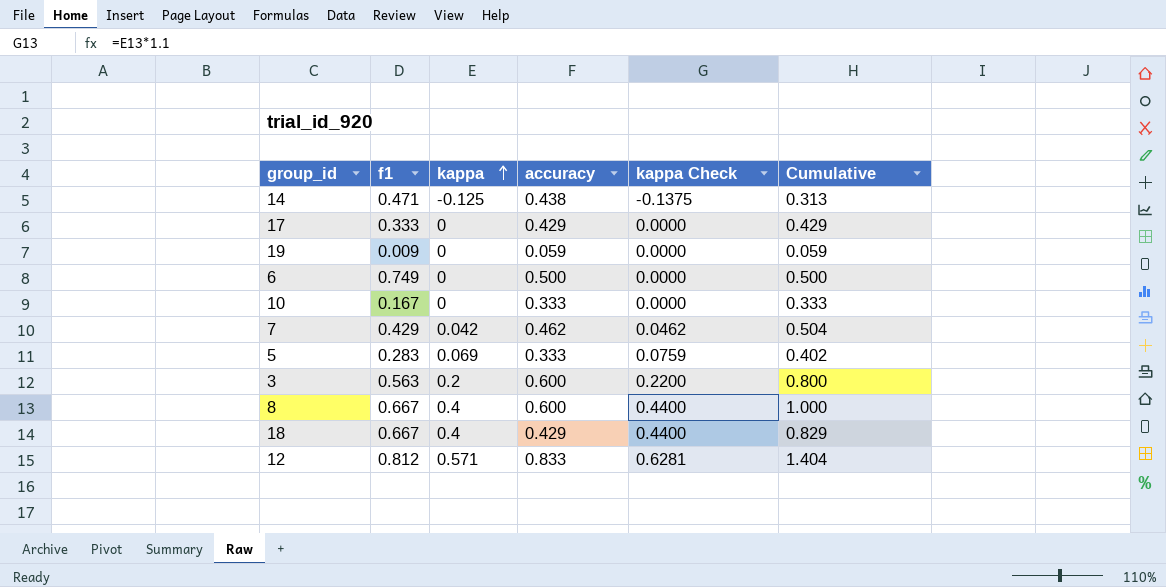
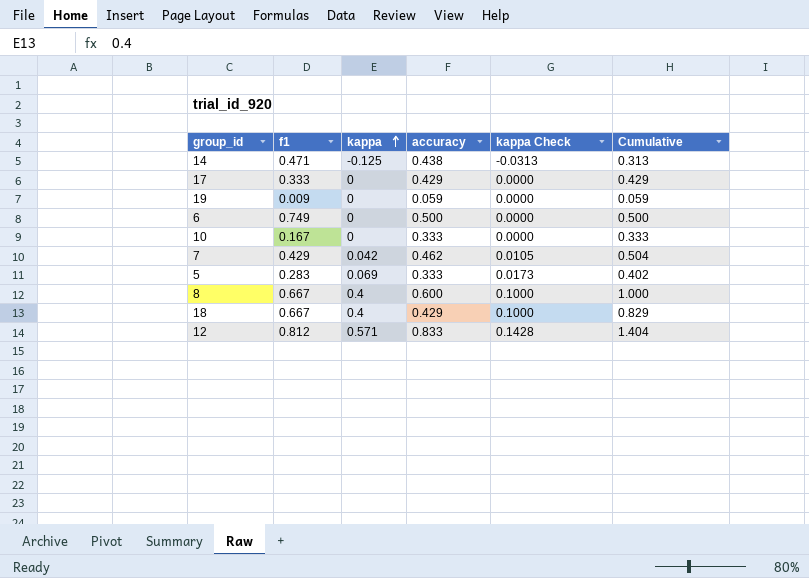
column kappa Check | formula: [kappa] * 1.1 -> [kappa] * 0.25
row 3: 0.563 | 0.2 | 0.600 | 0.2200 | 0.800 -> none

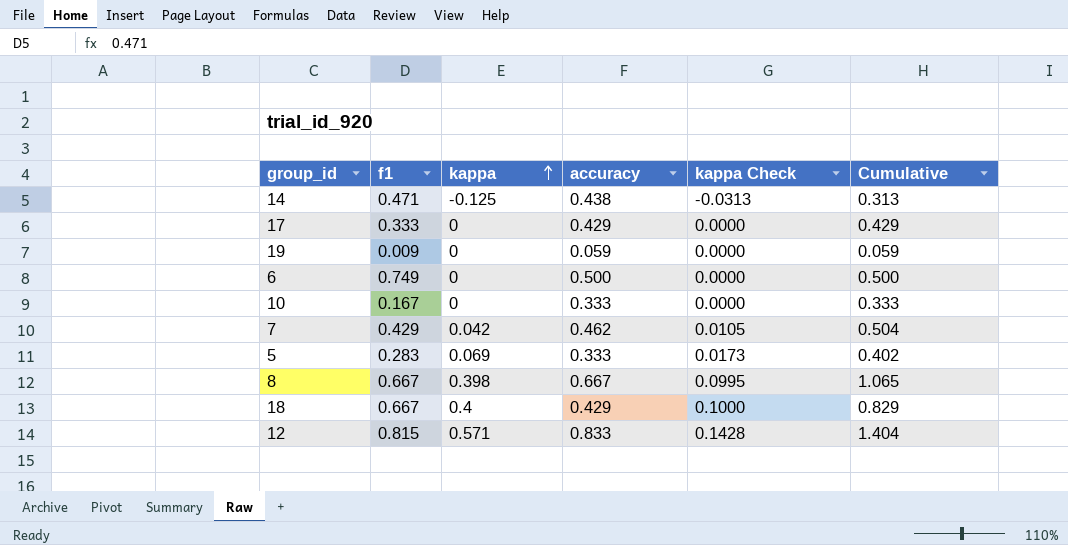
8 | kappa: 0.4 -> 0.398
8 | accuracy: 0.600 -> 0.667
8 | kappa Check: 0.1000 -> 0.0995
8 | Cumulative: 1.000 -> 1.065
12 | f1: 0.812 -> 0.815

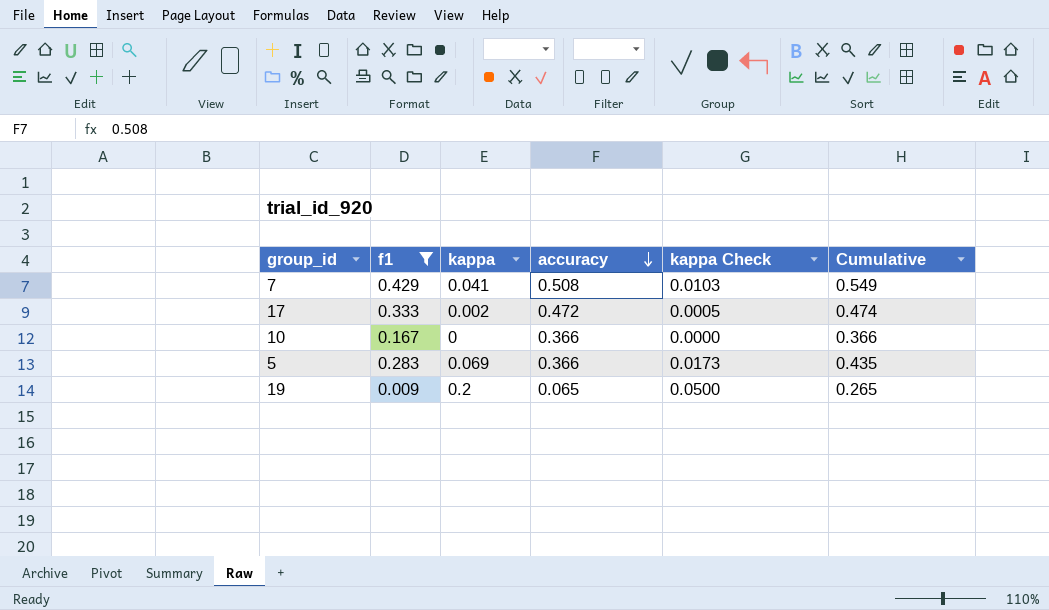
filter: none -> f1 <= 0.429
row order: kappa ascending -> accuracy descending
7 | kappa: 0.042 -> 0.041
7 | accuracy: 0.462 -> 0.508
7 | kappa Check: 0.0105 -> 0.0103
7 | Cumulative: 0.504 -> 0.549
17 | kappa: 0 -> 0.002
17 | accuracy: 0.429 -> 0.472
17 | kappa Check: 0.0000 -> 0.0005
17 | Cumulative: 0.429 -> 0.474
10 | accuracy: 0.333 -> 0.366
10 | Cumulative: 0.333 -> 0.366
5 | accuracy: 0.333 -> 0.366
5 | Cumulative: 0.402 -> 0.435
19 | kappa: 0 -> 0.2
19 | accuracy: 0.059 -> 0.065
19 | kappa Check: 0.0000 -> 0.0500
19 | Cumulative: 0.059 -> 0.265

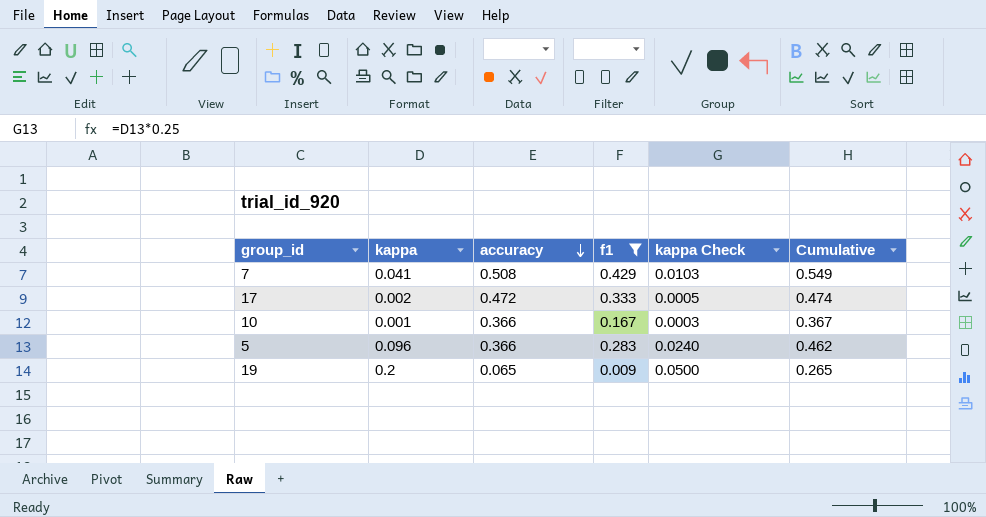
column f1 | position: 2 -> 4
10 | kappa: 0 -> 0.001
10 | kappa Check: 0.0000 -> 0.0003
10 | Cumulative: 0.366 -> 0.367
5 | kappa: 0.069 -> 0.096
5 | kappa Check: 0.0173 -> 0.0240
5 | Cumulative: 0.435 -> 0.462

